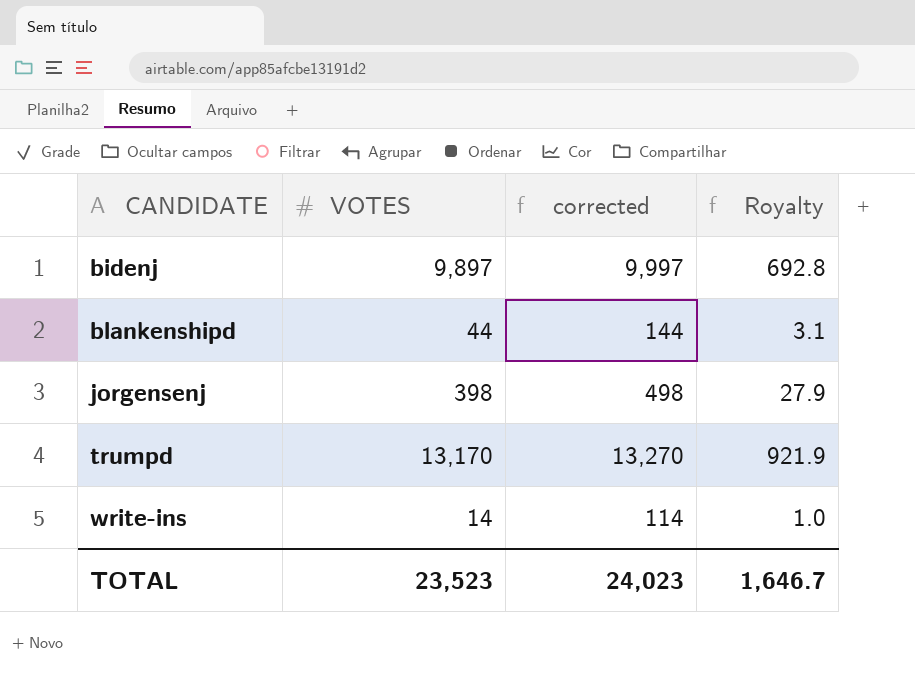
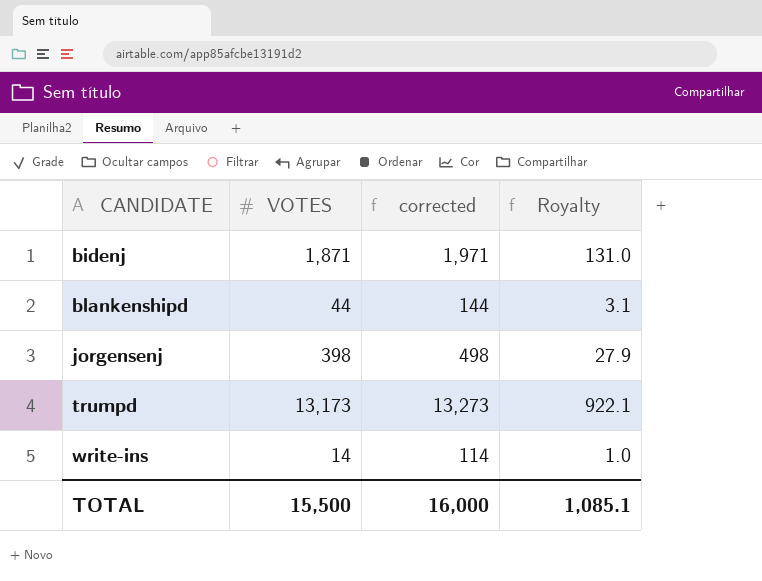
bidenj | VOTES: 9,897 -> 1,871
bidenj | corrected: 9,997 -> 1,971
bidenj | Royalty: 692.8 -> 131.0
trumpd | VOTES: 13,170 -> 13,173
trumpd | corrected: 13,270 -> 13,273
trumpd | Royalty: 921.9 -> 922.1
TOTAL | VOTES: 23,523 -> 15,500
TOTAL | corrected: 24,023 -> 16,000
TOTAL | Royalty: 1,646.7 -> 1,085.1

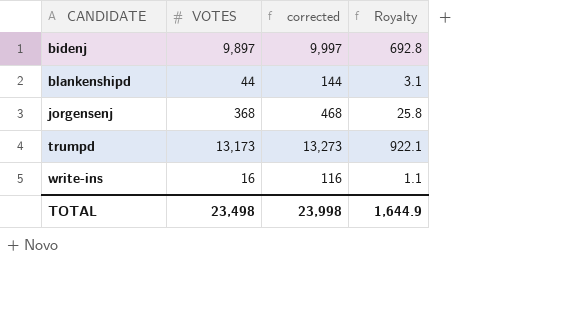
bidenj | VOTES: 1,871 -> 9,897
bidenj | corrected: 1,971 -> 9,997
bidenj | Royalty: 131.0 -> 692.8
jorgensenj | VOTES: 398 -> 368
jorgensenj | corrected: 498 -> 468
jorgensenj | Royalty: 27.9 -> 25.8
write-ins | VOTES: 14 -> 16
write-ins | corrected: 114 -> 116
write-ins | Royalty: 1.0 -> 1.1
TOTAL | VOTES: 15,500 -> 23,498
TOTAL | corrected: 16,000 -> 23,998
TOTAL | Royalty: 1,085.1 -> 1,644.9

